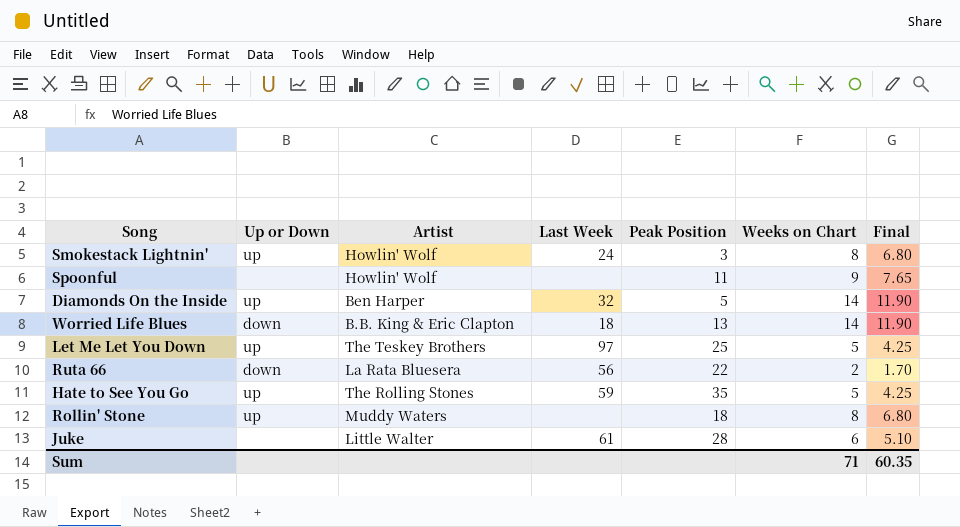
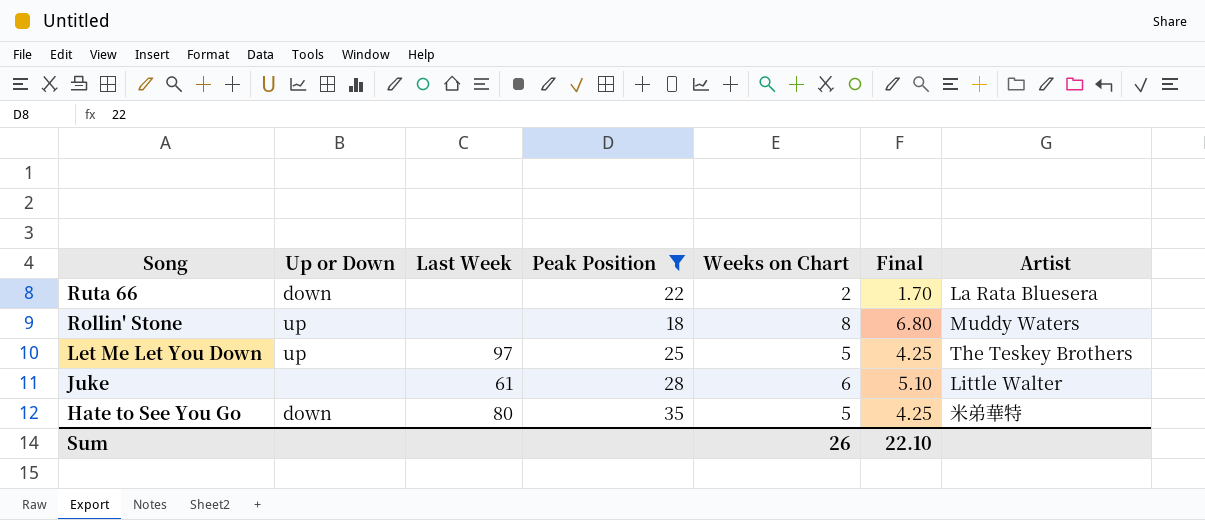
filter: none -> Peak Position >= 18
row order: none -> Song descending
column Artist | position: 3 -> 7
Ruta 66 | Last Week: 56 -> none
Hate to See You Go | Up or Down: up -> down
Hate to See You Go | Last Week: 59 -> 80
Hate to See You Go | Artist: The Rolling Stones -> 米弟華特
Sum | Weeks on Chart: 71 -> 26
Sum | Final: 60.35 -> 22.10

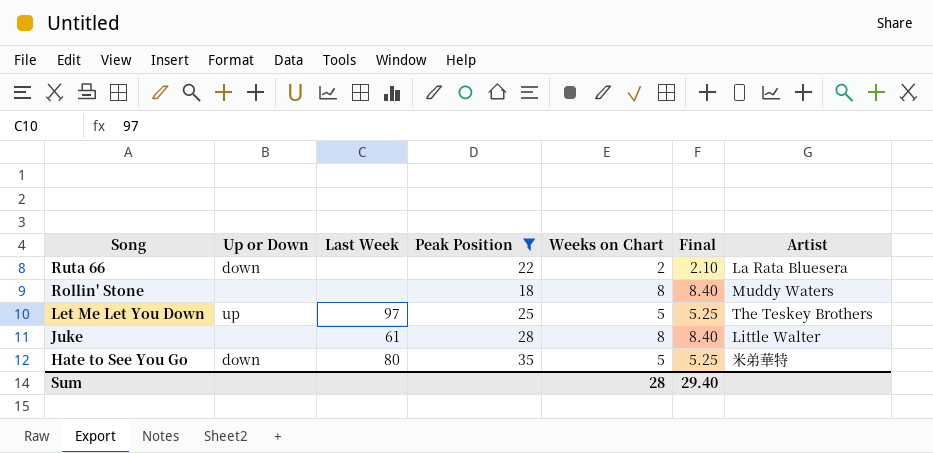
column Final | formula: [Weeks on Chart] * 0.85 -> [Weeks on Chart] * 1.05
Rollin' Stone | Up or Down: up -> none
Juke | Weeks on Chart: 6 -> 8
Sum | Weeks on Chart: 26 -> 28
Sum | Final: 22.10 -> 29.40

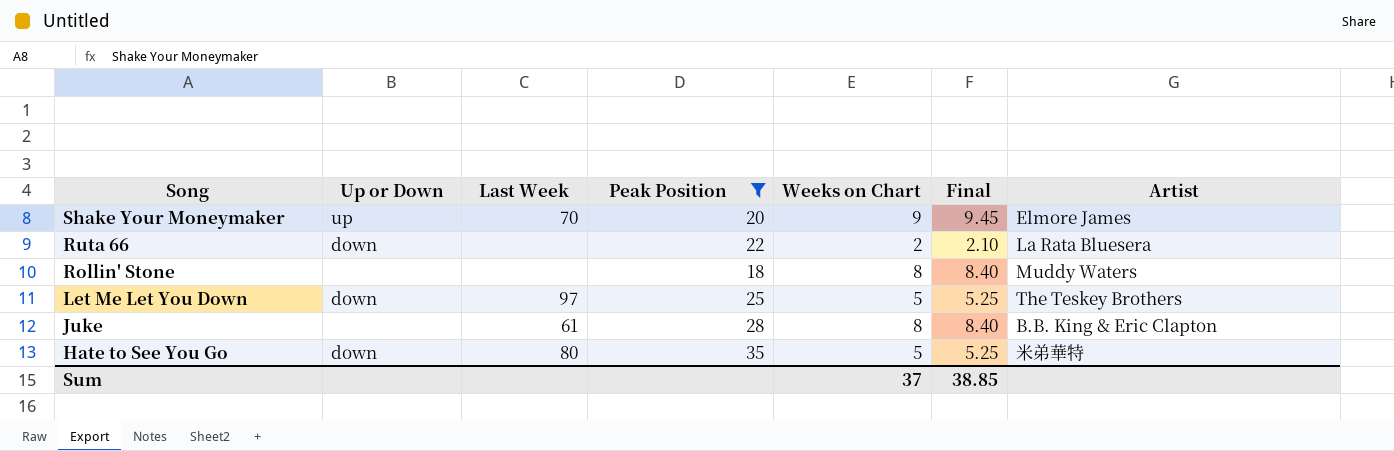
row Shake Your Moneymaker: none -> up | 70 | 20 | 9 | 9.45 | Elmore James
Let Me Let You Down | Up or Down: up -> down
Juke | Artist: Little Walter -> B.B. King & Eric Clapton
Sum | Weeks on Chart: 28 -> 37
Sum | Final: 29.40 -> 38.85

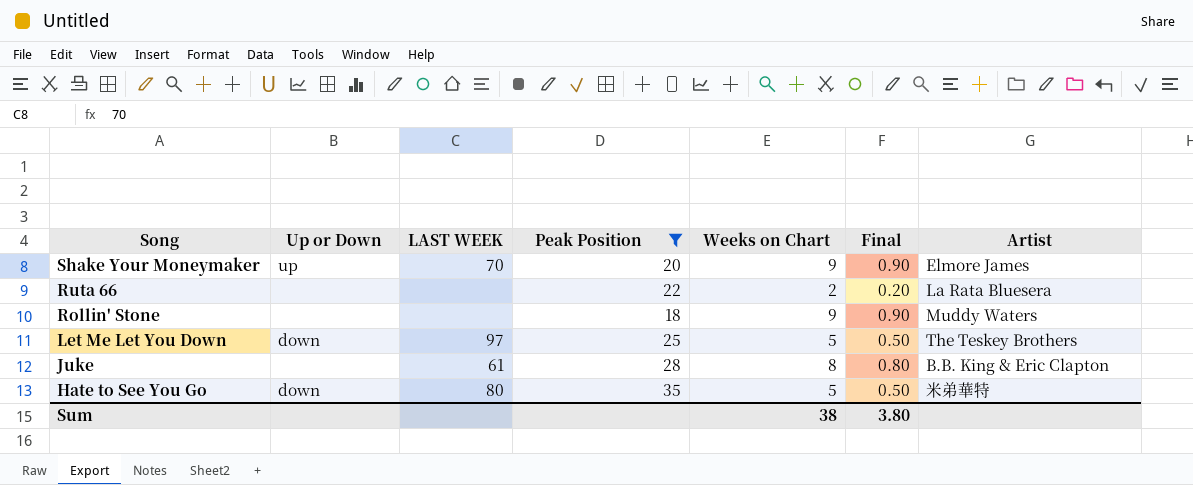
column name: Last Week -> LAST WEEK
column Final | formula: [Weeks on Chart] * 1.05 -> [Weeks on Chart] * 0.1
Ruta 66 | Up or Down: down -> none
Rollin' Stone | Weeks on Chart: 8 -> 9
Sum | Weeks on Chart: 37 -> 38
Sum | Final: 38.85 -> 3.80

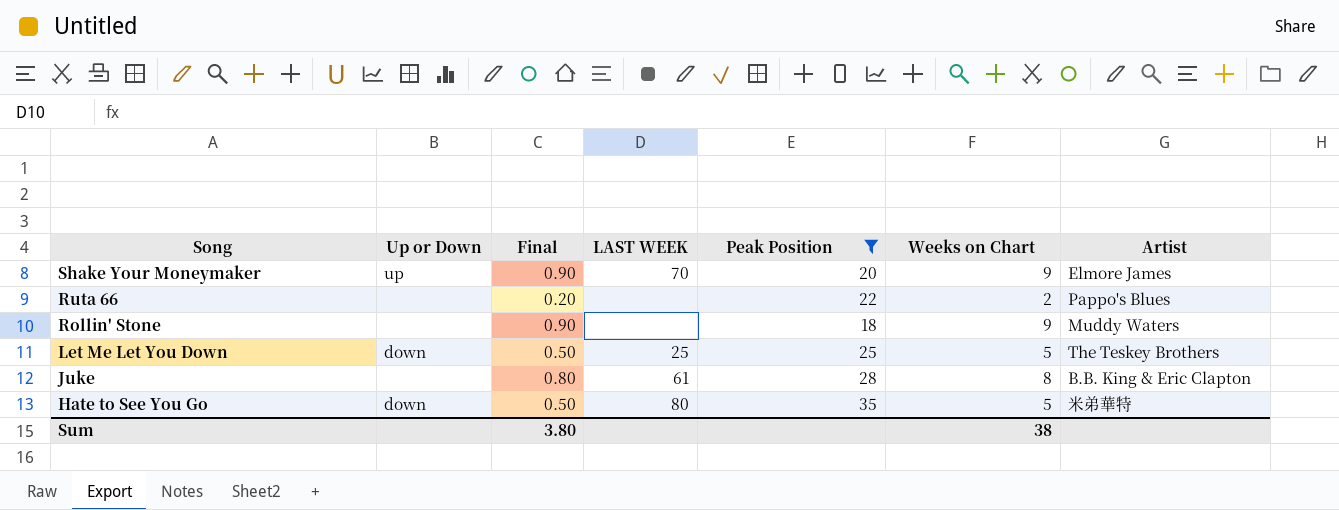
column Final | position: 6 -> 3
Ruta 66 | Artist: La Rata Bluesera -> Pappo's Blues
Let Me Let You Down | LAST WEEK: 97 -> 25

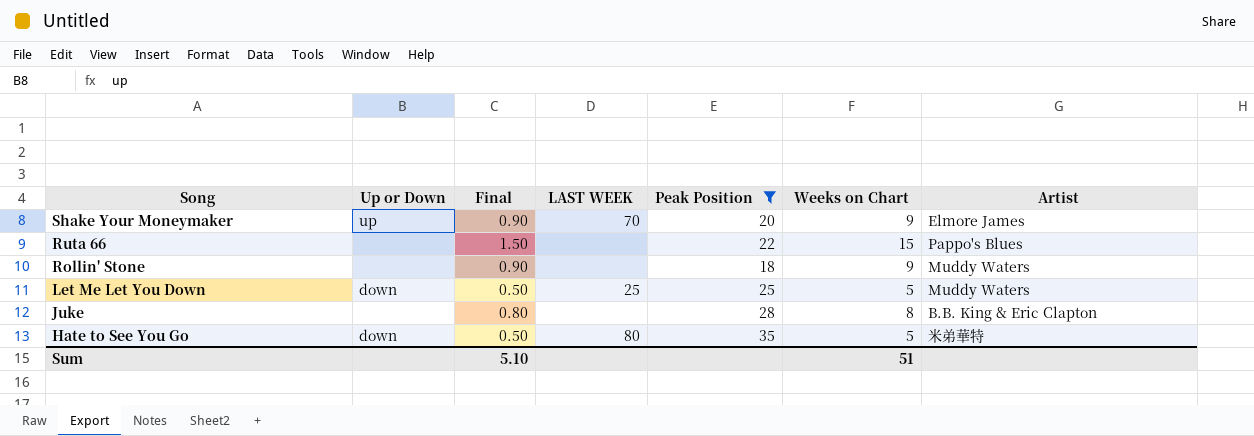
Ruta 66 | Final: 0.20 -> 1.50
Ruta 66 | Weeks on Chart: 2 -> 15
Let Me Let You Down | Artist: The Teskey Brothers -> Muddy Waters
Juke | LAST WEEK: 61 -> none
Sum | Final: 3.80 -> 5.10
Sum | Weeks on Chart: 38 -> 51

